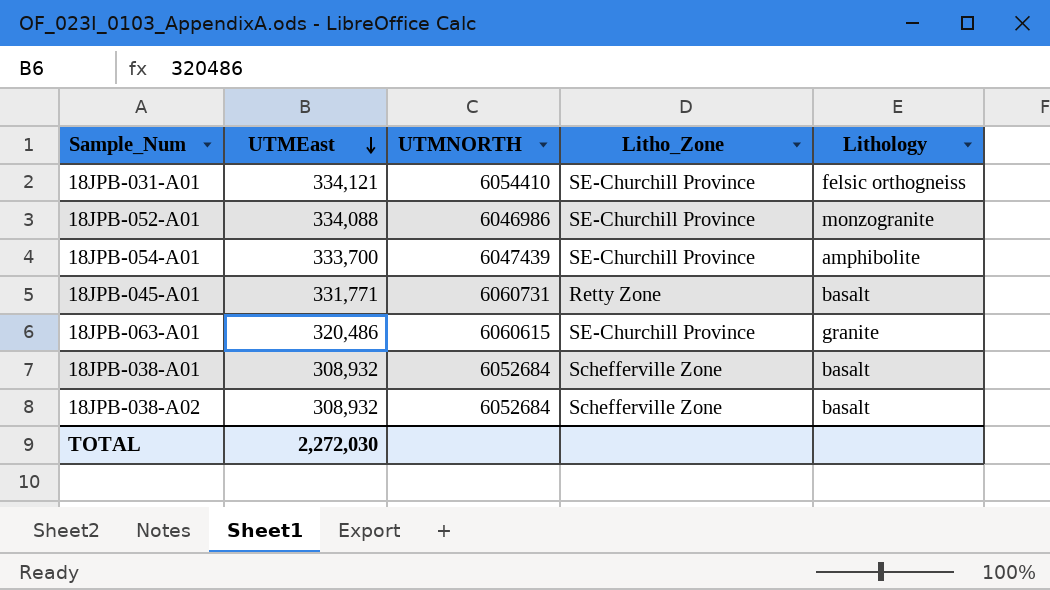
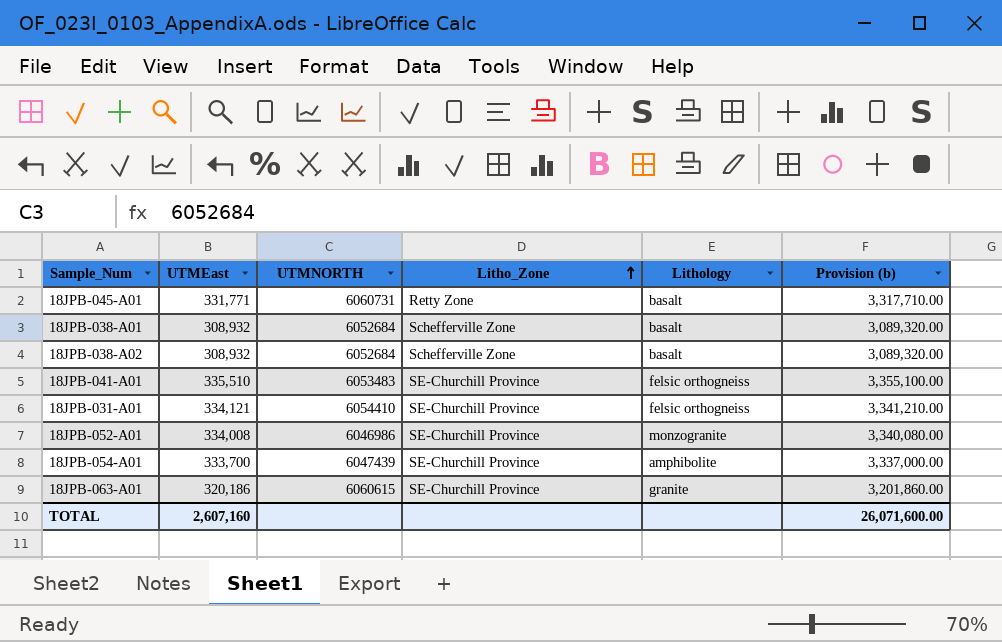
row order: UTMEast descending -> Litho_Zone ascending
column Provision (b) | formula: none -> [UTMEast] * 10
row 18JPB-041-A01: none -> 335,510 | 6053483 | SE-Churchill Province | felsic orthogneiss | 3,355,100.00
18JPB-052-A01 | UTMEast: 334,088 -> 334,008
18JPB-063-A01 | UTMEast: 320,486 -> 320,186
TOTAL | UTMEast: 2,272,030 -> 2,607,160

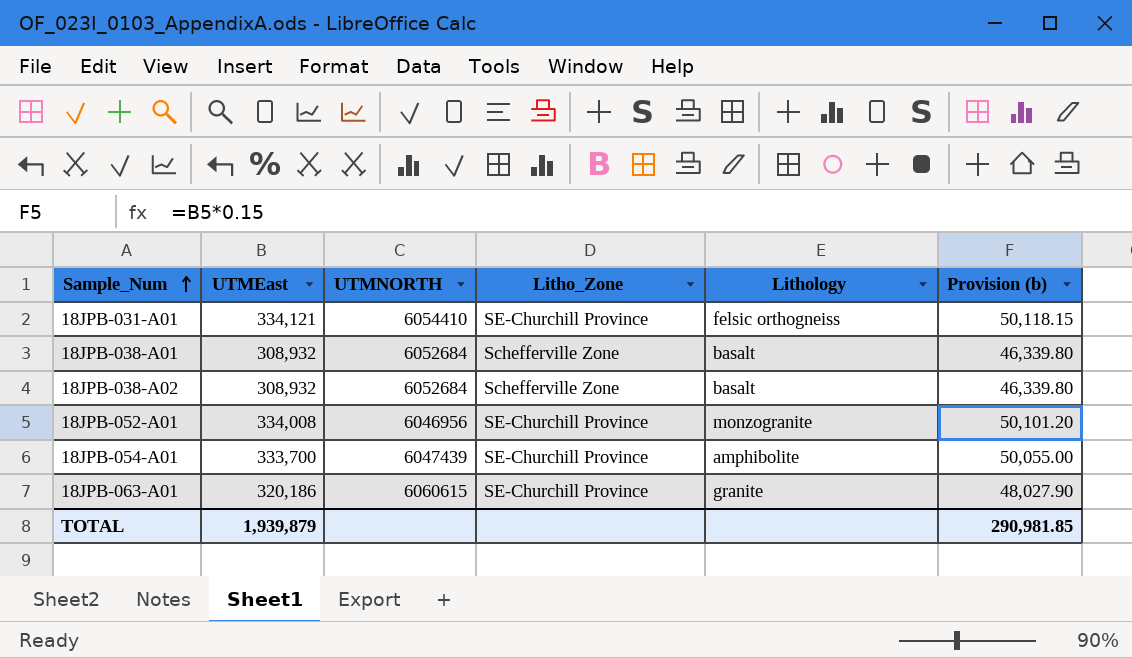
row order: Litho_Zone ascending -> Sample_Num ascending
column Provision (b) | formula: [UTMEast] * 10 -> [UTMEast] * 0.15
row 18JPB-045-A01: 331,771 | 6060731 | Retty Zone | basalt | 3,317,710.00 -> none
row 18JPB-041-A01: 335,510 | 6053483 | SE-Churchill Province | felsic orthogneiss | 3,355,100.00 -> none
18JPB-052-A01 | UTMNORTH: 6046986 -> 6046956
TOTAL | UTMEast: 2,607,160 -> 1,939,879
TOTAL | Provision (b): 26,071,600.00 -> 290,981.85

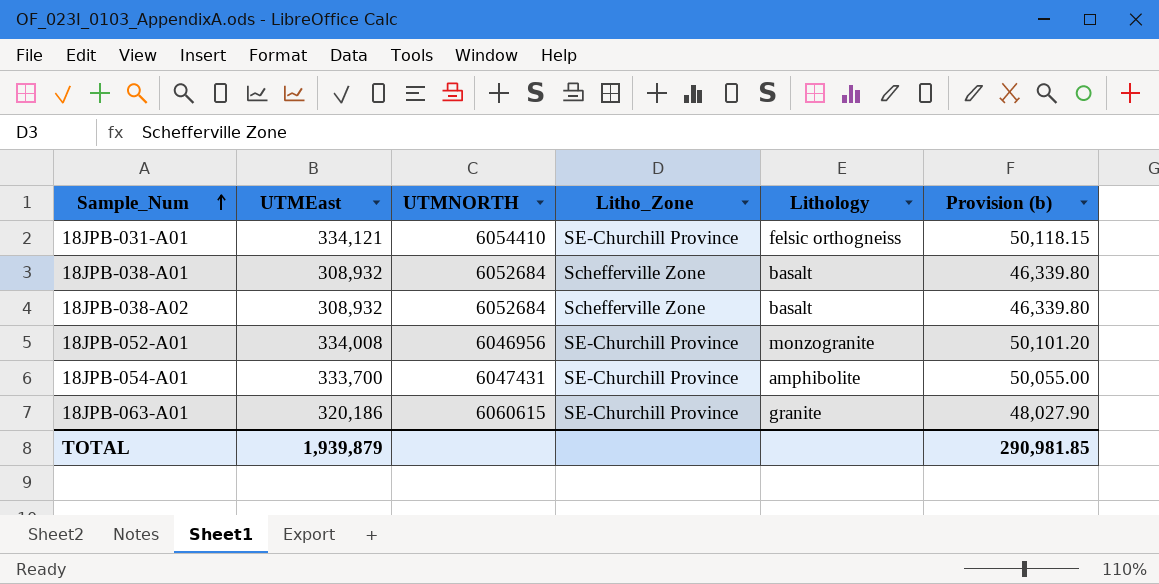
18JPB-054-A01 | UTMNORTH: 6047439 -> 6047431

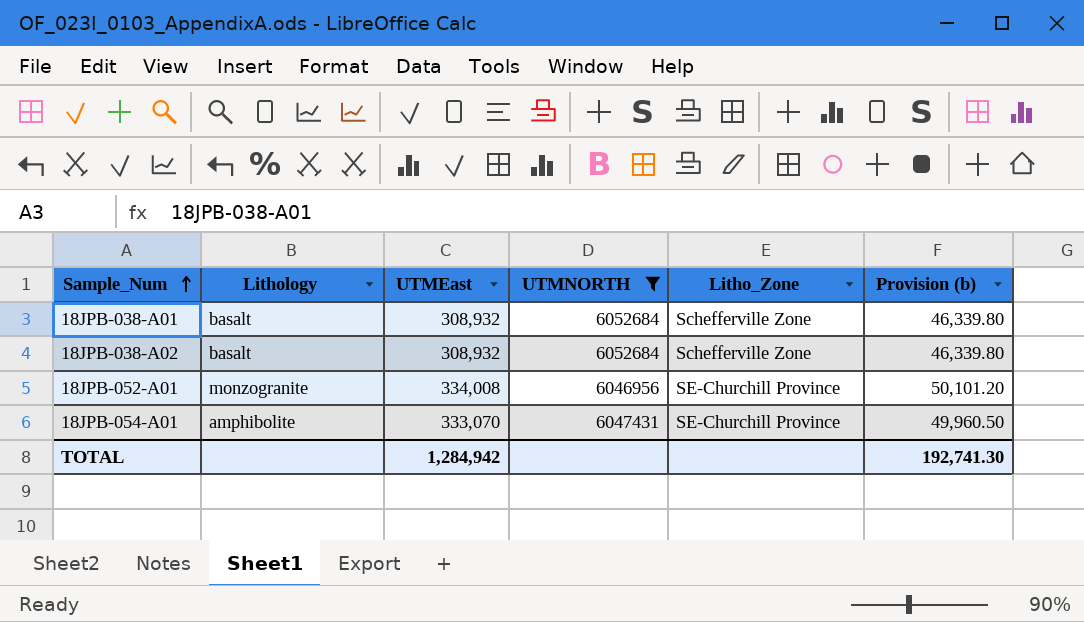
filter: none -> UTMNORTH <= 6052684
column Lithology | position: 5 -> 2
18JPB-054-A01 | UTMEast: 333,700 -> 333,070
18JPB-054-A01 | Provision (b): 50,055.00 -> 49,960.50
TOTAL | UTMEast: 1,939,879 -> 1,284,942
TOTAL | Provision (b): 290,981.85 -> 192,741.30

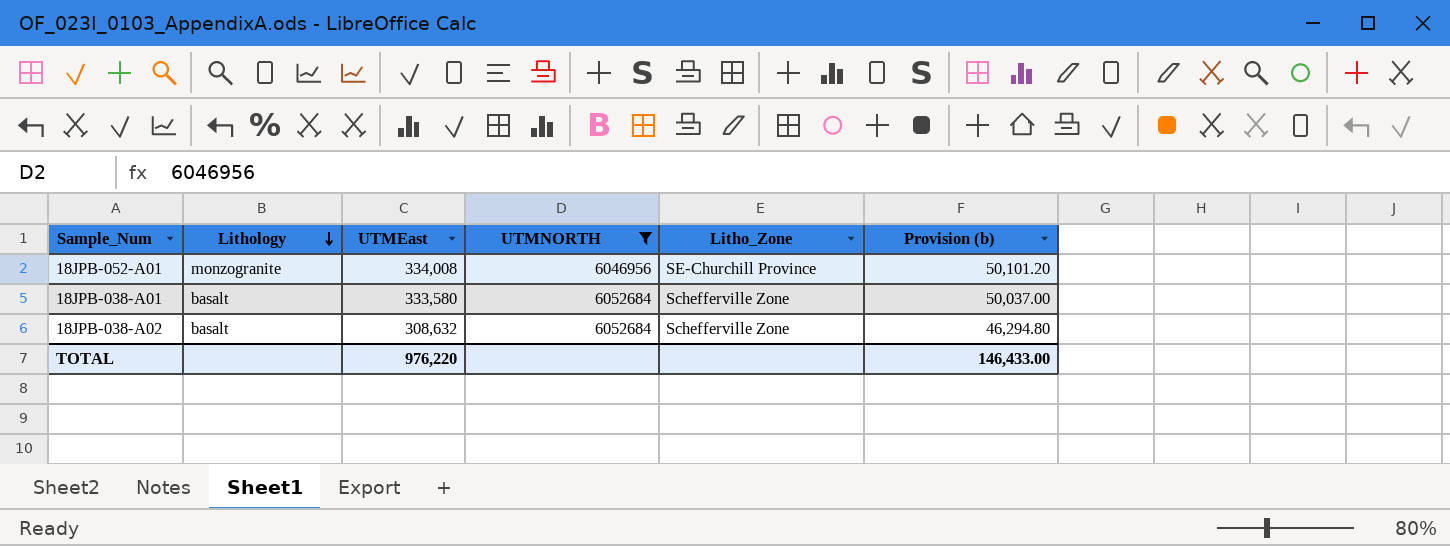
row order: Sample_Num ascending -> Lithology descending
row 18JPB-054-A01: amphibolite | 333,070 | 6047431 | SE-Churchill Province | 49,960.50 -> none
18JPB-038-A01 | UTMEast: 308,932 -> 333,580
18JPB-038-A01 | Provision (b): 46,339.80 -> 50,037.00
18JPB-038-A02 | UTMEast: 308,932 -> 308,632
18JPB-038-A02 | Provision (b): 46,339.80 -> 46,294.80
TOTAL | UTMEast: 1,284,942 -> 976,220
TOTAL | Provision (b): 192,741.30 -> 146,433.00

